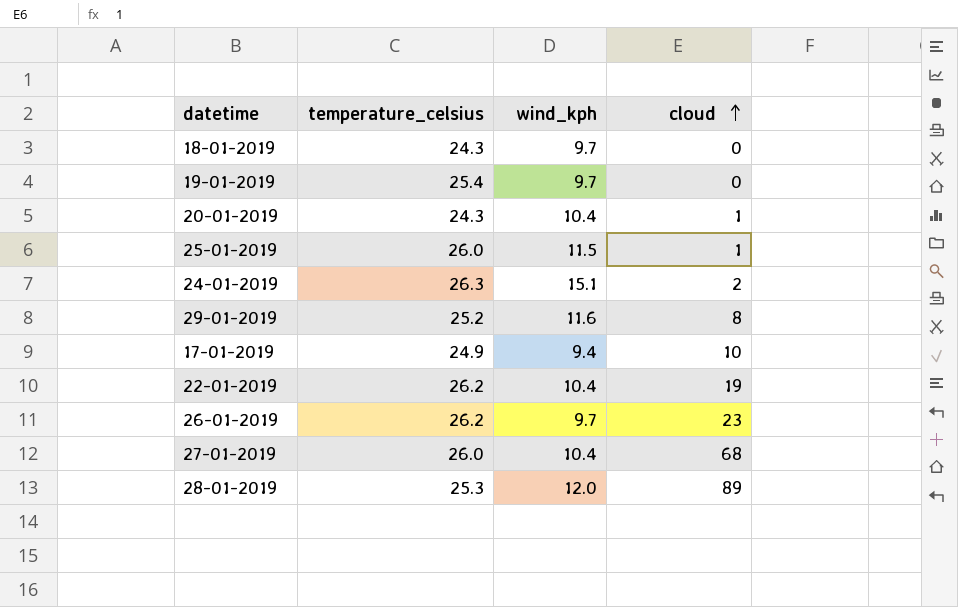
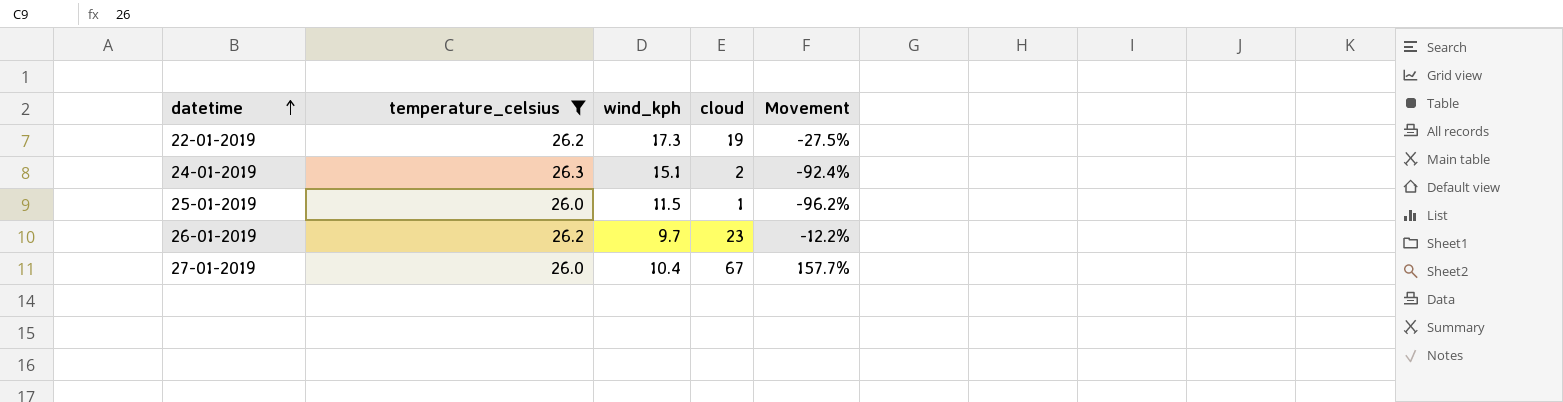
filter: none -> temperature_celsius >= 26.0
row order: cloud ascending -> datetime ascending
column Movement | formula: none -> ([cloud] - [temperature_celsius]) / [temperature_celsius]
22-01-2019 | wind_kph: 10.4 -> 17.3
27-01-2019 | cloud: 68 -> 67

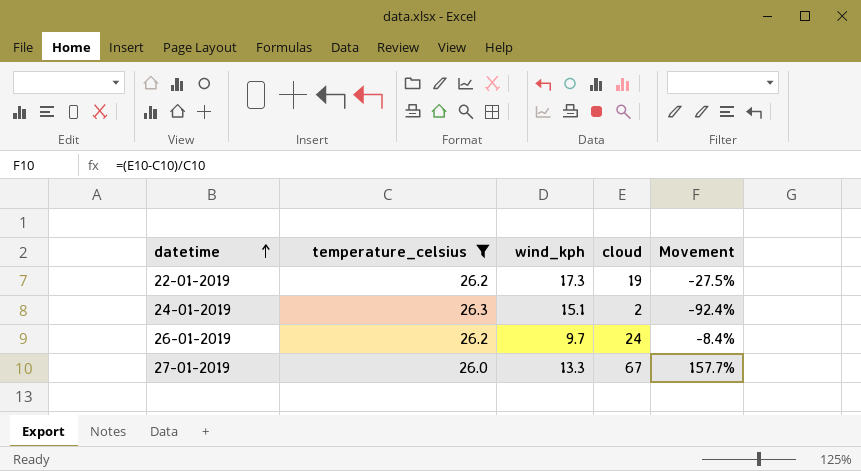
row 25-01-2019: 26.0 | 11.5 | 1 | -96.2% -> none
26-01-2019 | cloud: 23 -> 24
26-01-2019 | Movement: -12.2% -> -8.4%
27-01-2019 | wind_kph: 10.4 -> 13.3

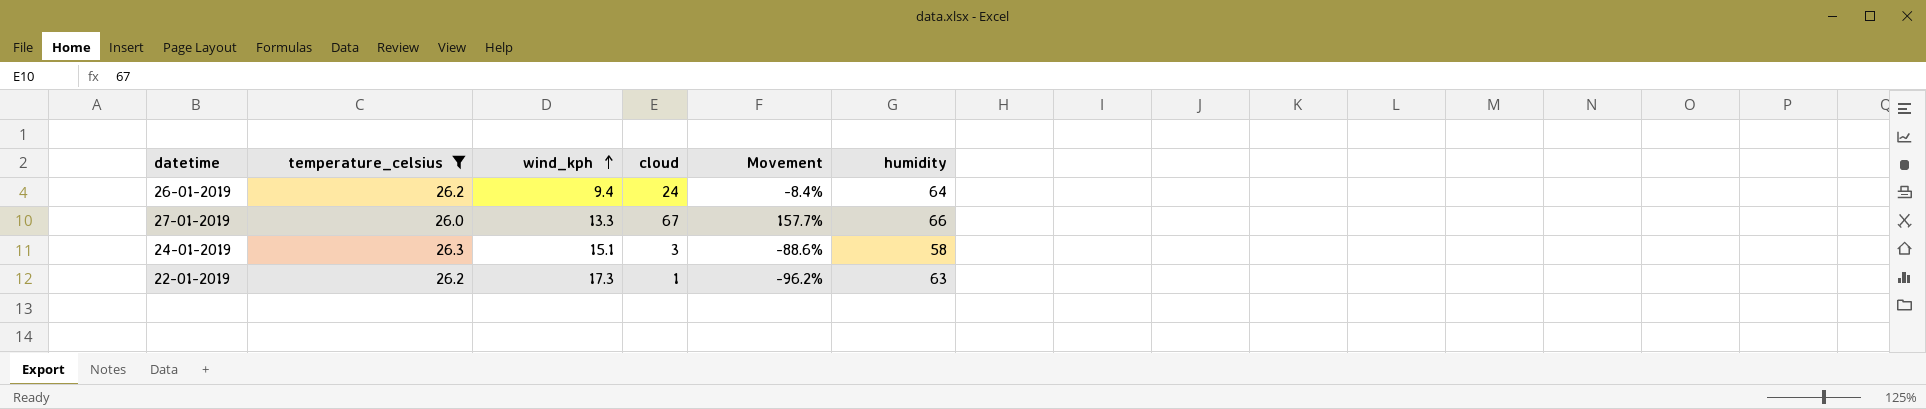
row order: datetime ascending -> wind_kph ascending
column humidity | position: none -> 6
26-01-2019 | wind_kph: 9.7 -> 9.4
24-01-2019 | cloud: 2 -> 3
24-01-2019 | Movement: -92.4% -> -88.6%
22-01-2019 | cloud: 19 -> 1
22-01-2019 | Movement: -27.5% -> -96.2%

